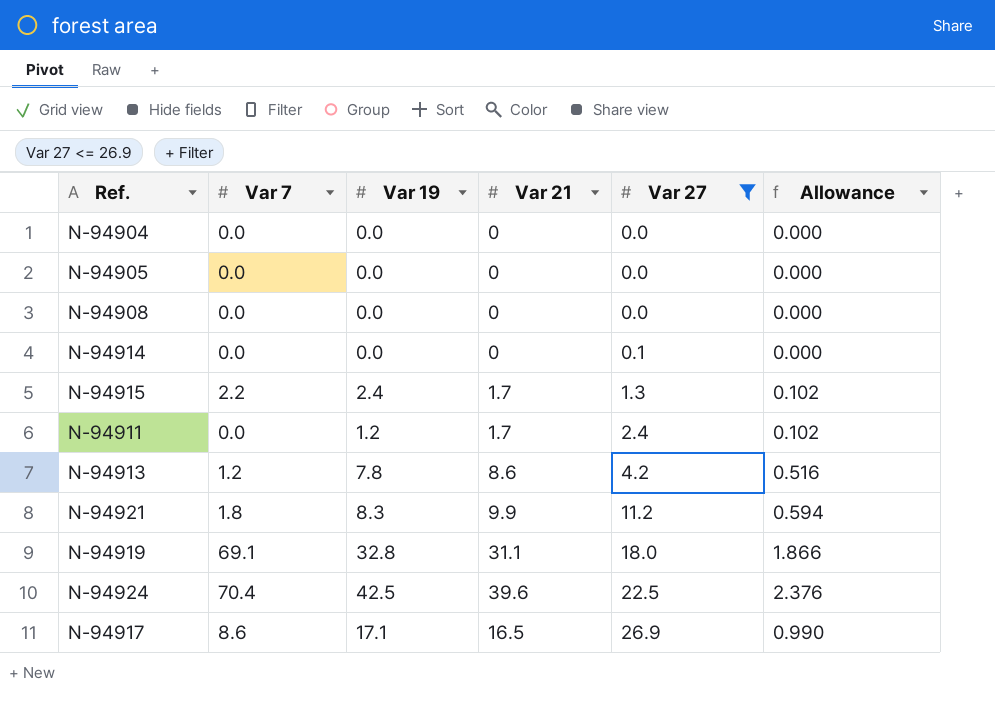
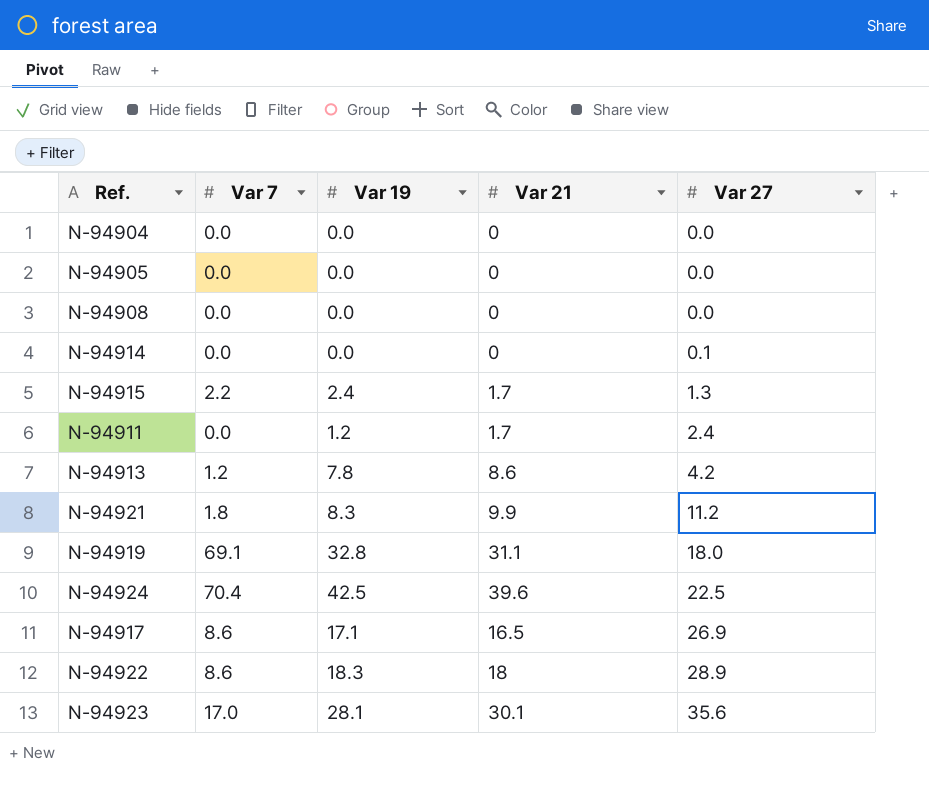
filter: Var 27 <= 26.9 -> none
column Allowance | formula: [Var 21] * 0.06 -> none

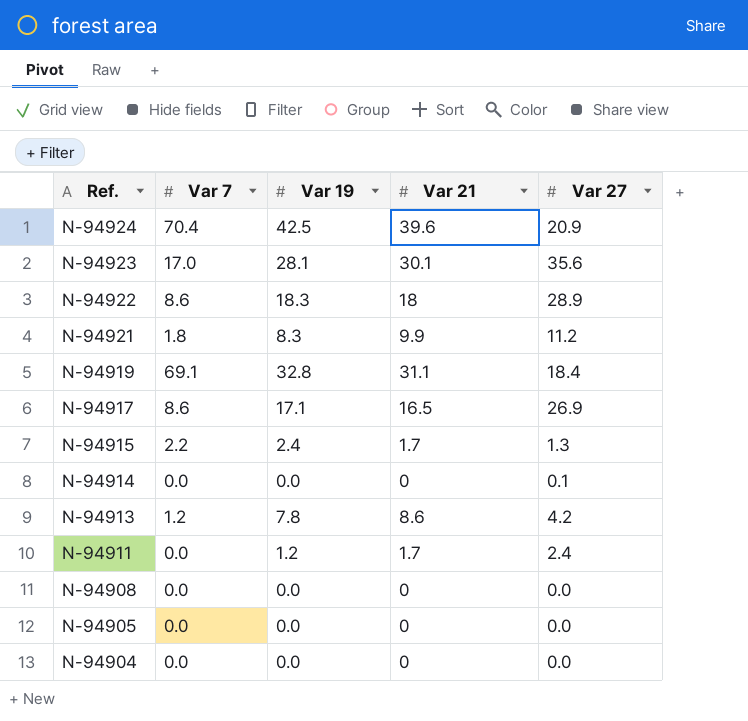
row order: Var 27 ascending -> Ref. descending
N-94924 | Var 27: 22.5 -> 20.9
N-94919 | Var 27: 18.0 -> 18.4

